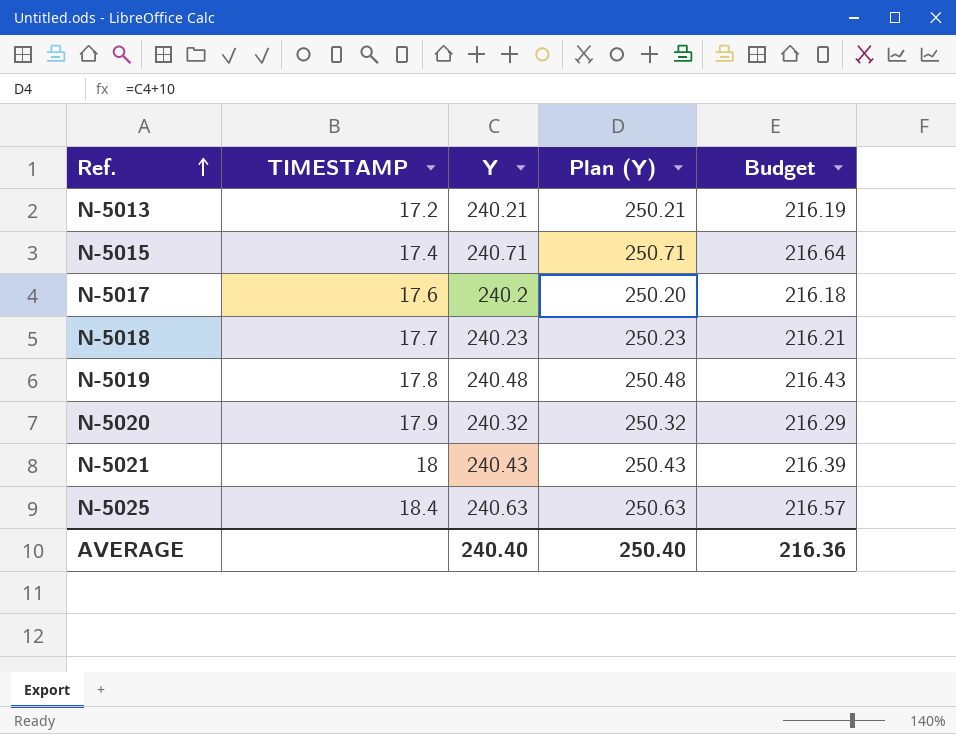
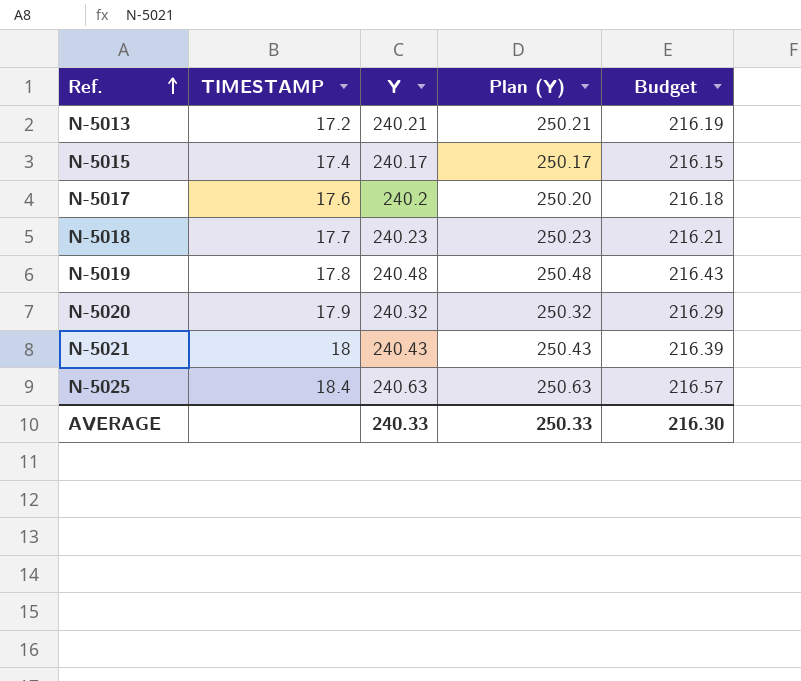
N-5015 | Y: 240.71 -> 240.17
N-5015 | Plan (Y): 250.71 -> 250.17
N-5015 | Budget: 216.64 -> 216.15
AVERAGE | Y: 240.40 -> 240.33
AVERAGE | Plan (Y): 250.40 -> 250.33
AVERAGE | Budget: 216.36 -> 216.30

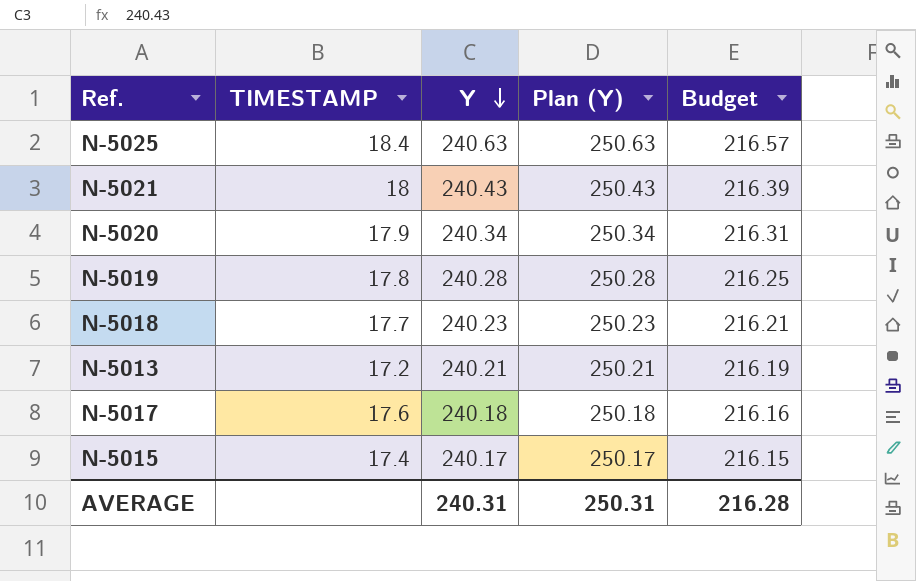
row order: Ref. ascending -> Y descending
N-5020 | Y: 240.32 -> 240.34
N-5020 | Plan (Y): 250.32 -> 250.34
N-5020 | Budget: 216.29 -> 216.31
N-5019 | Y: 240.48 -> 240.28
N-5019 | Plan (Y): 250.48 -> 250.28
N-5019 | Budget: 216.43 -> 216.25
N-5017 | Y: 240.2 -> 240.18
N-5017 | Plan (Y): 250.20 -> 250.18
N-5017 | Budget: 216.18 -> 216.16
AVERAGE | Y: 240.33 -> 240.31
AVERAGE | Plan (Y): 250.33 -> 250.31
AVERAGE | Budget: 216.30 -> 216.28

